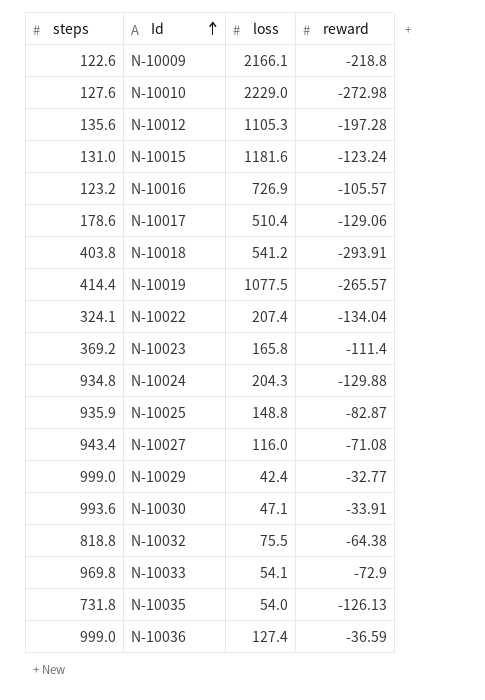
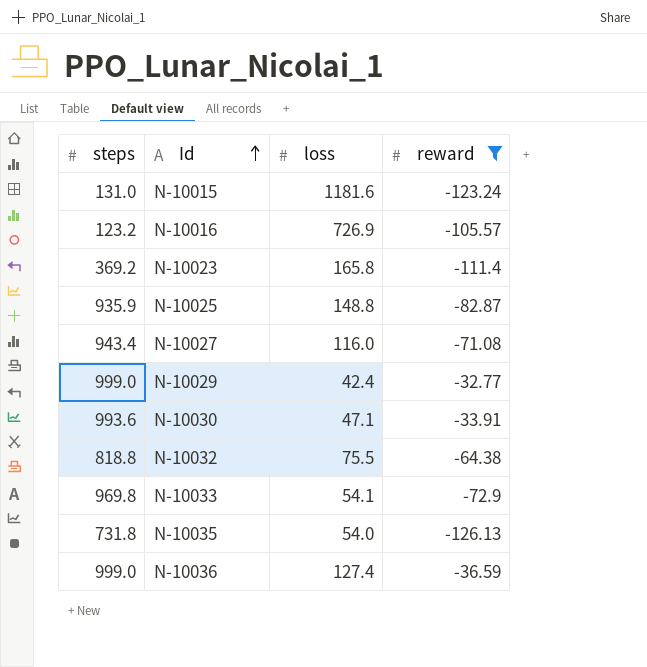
filter: none -> reward >= -126.13

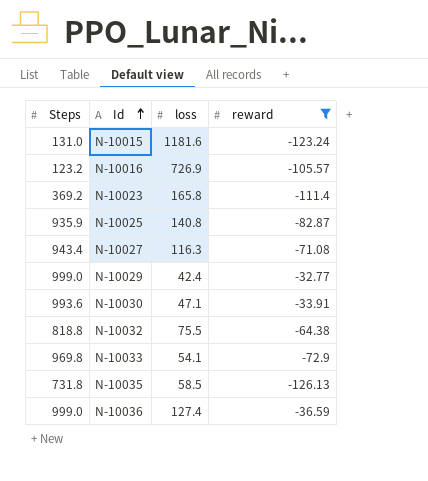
column name: steps -> Steps
N-10025 | loss: 148.8 -> 140.8
N-10027 | loss: 116.0 -> 116.3
N-10035 | loss: 54.0 -> 58.5

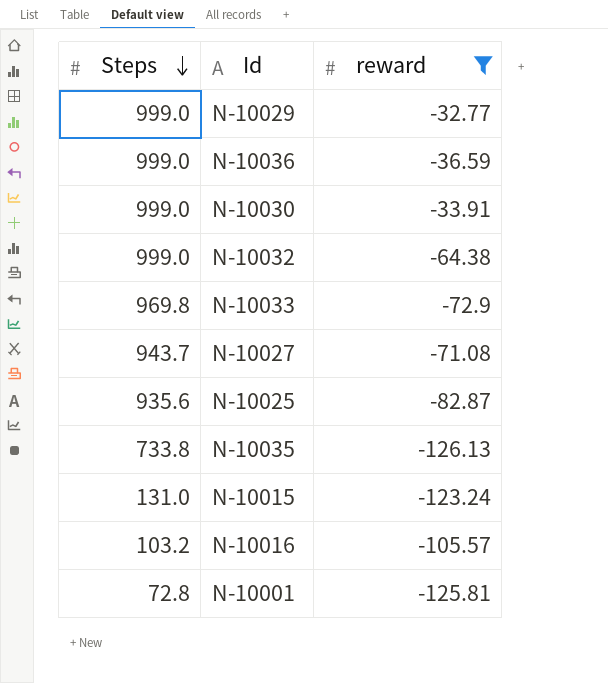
row order: Id ascending -> Steps descending
column loss | position: 3 -> none
row N-10023: 369.2 | 165.8 | -111.4 -> none
N-10030 | Steps: 993.6 -> 999.0
N-10032 | Steps: 818.8 -> 999.0
N-10027 | Steps: 943.4 -> 943.7
N-10025 | Steps: 935.9 -> 935.6
N-10035 | Steps: 731.8 -> 733.8
N-10016 | Steps: 123.2 -> 103.2
row N-10001: none -> 72.8 | -125.81

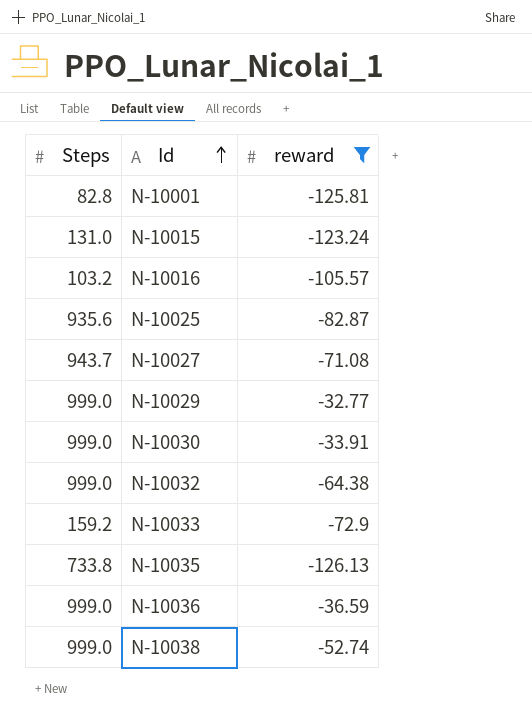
row order: Steps descending -> Id ascending
N-10001 | Steps: 72.8 -> 82.8
N-10033 | Steps: 969.8 -> 159.2
row N-10038: none -> 999.0 | -52.74

